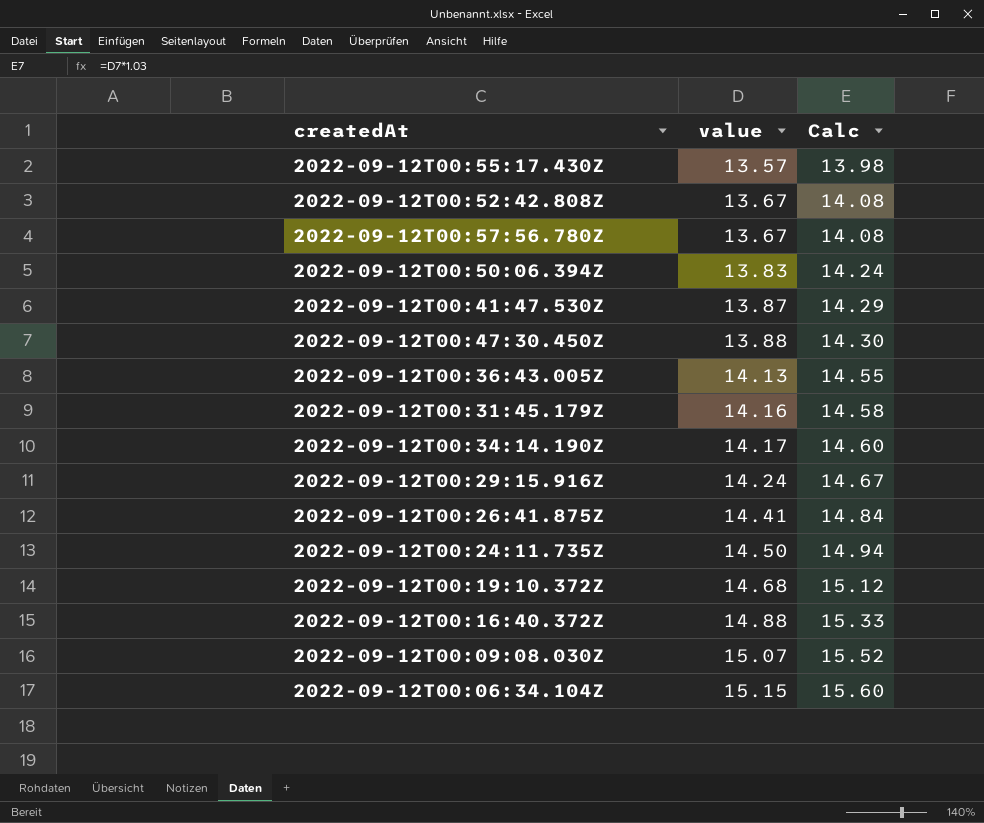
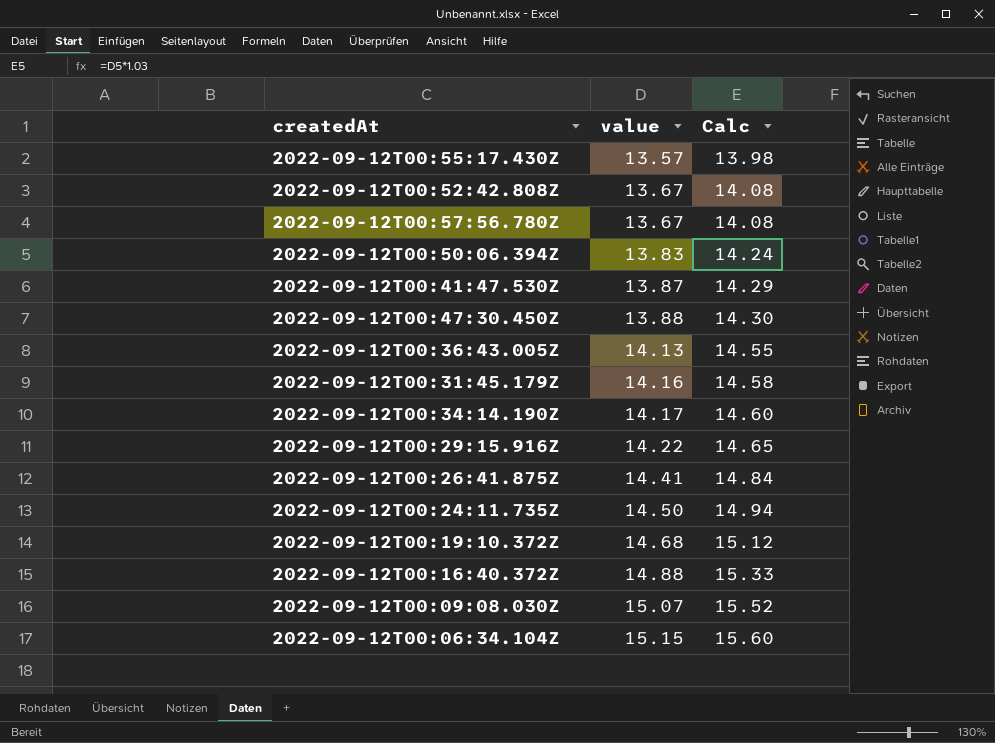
2022-09-12T00:29:15.916Z | value: 14.24 -> 14.22
2022-09-12T00:29:15.916Z | Calc: 14.67 -> 14.65

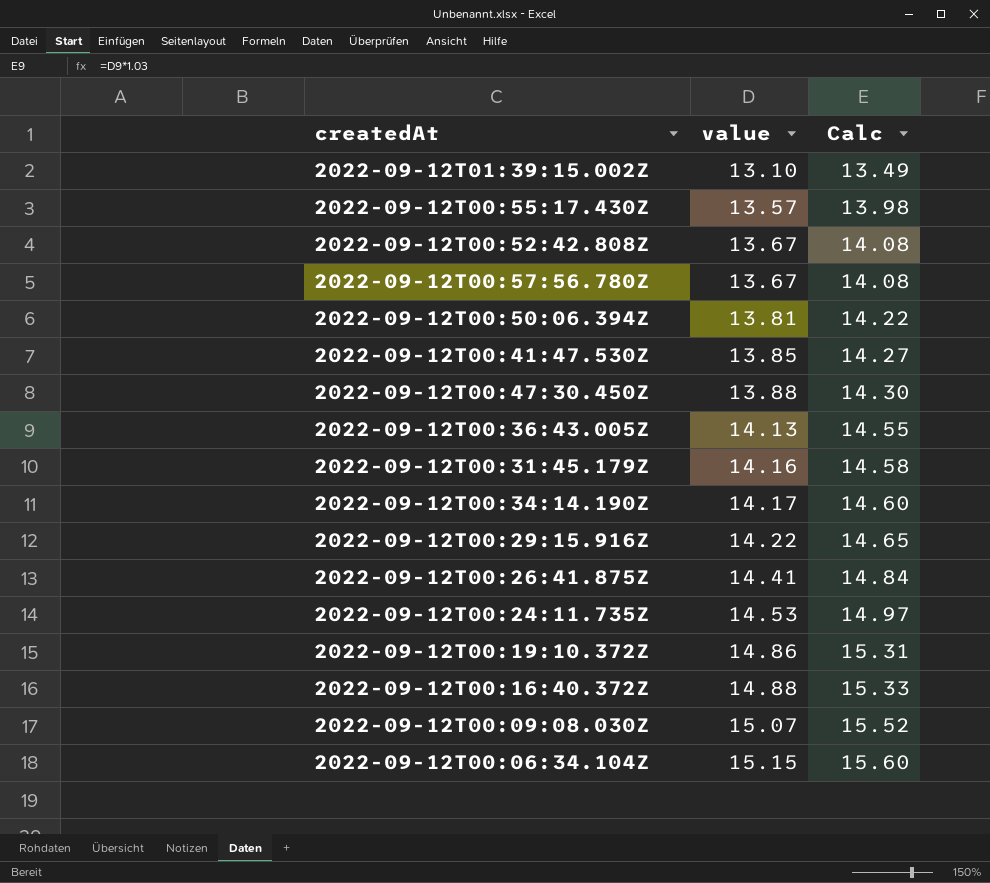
row 2022-09-12T01:39:15.002Z: none -> 13.10 | 13.49
2022-09-12T00:50:06.394Z | value: 13.83 -> 13.81
2022-09-12T00:50:06.394Z | Calc: 14.24 -> 14.22
2022-09-12T00:41:47.530Z | value: 13.87 -> 13.85
2022-09-12T00:41:47.530Z | Calc: 14.29 -> 14.27
2022-09-12T00:24:11.735Z | value: 14.50 -> 14.53
2022-09-12T00:24:11.735Z | Calc: 14.94 -> 14.97
2022-09-12T00:19:10.372Z | value: 14.68 -> 14.86
2022-09-12T00:19:10.372Z | Calc: 15.12 -> 15.31

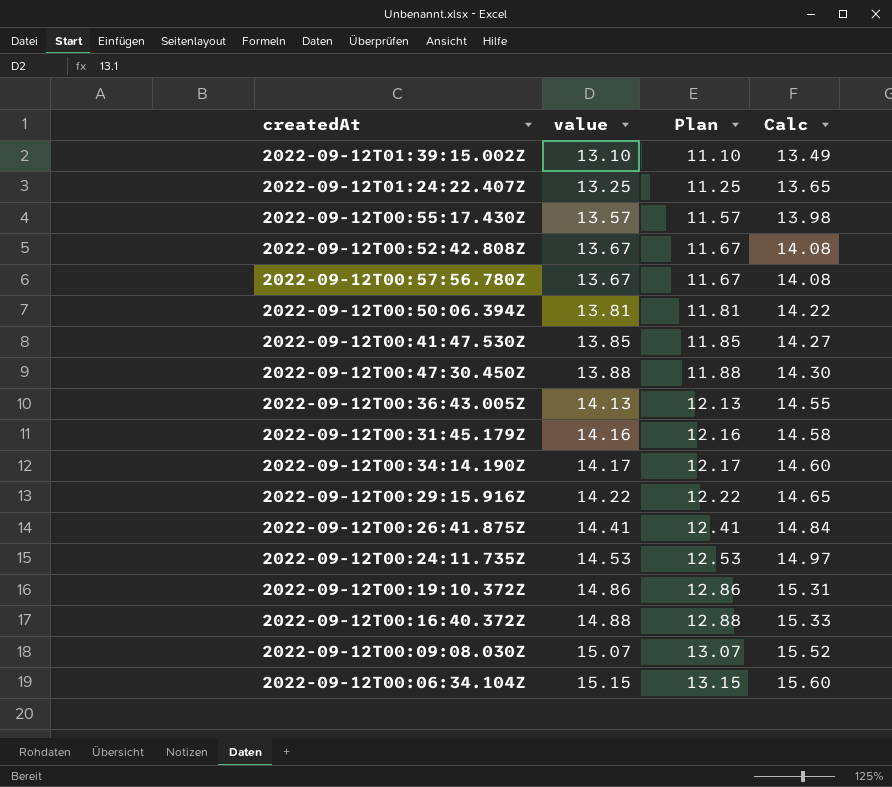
column Plan | formula: none -> [value] - 2
row 2022-09-12T01:24:22.407Z: none -> 13.25 | 11.25 | 13.65

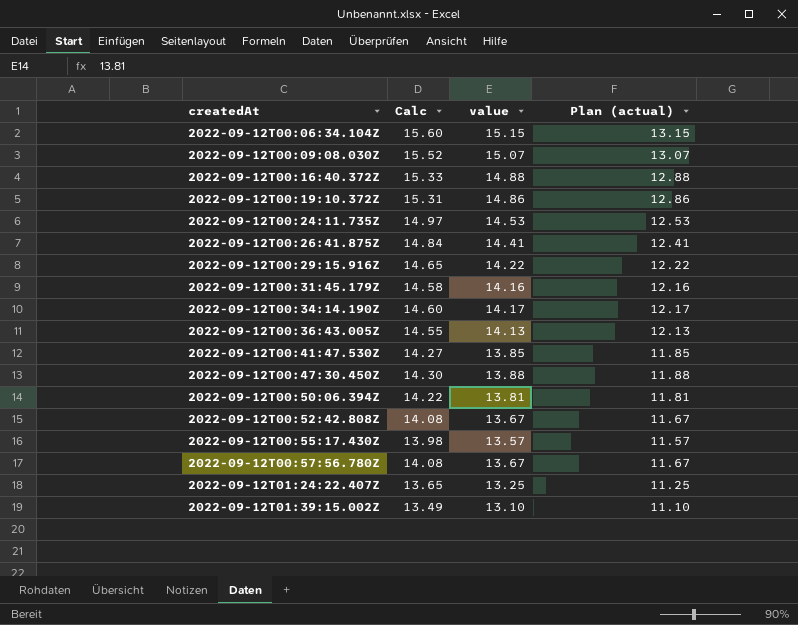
row order: value ascending -> createdAt ascending
column Calc | position: 4 -> 2
column name: Plan -> Plan (actual)

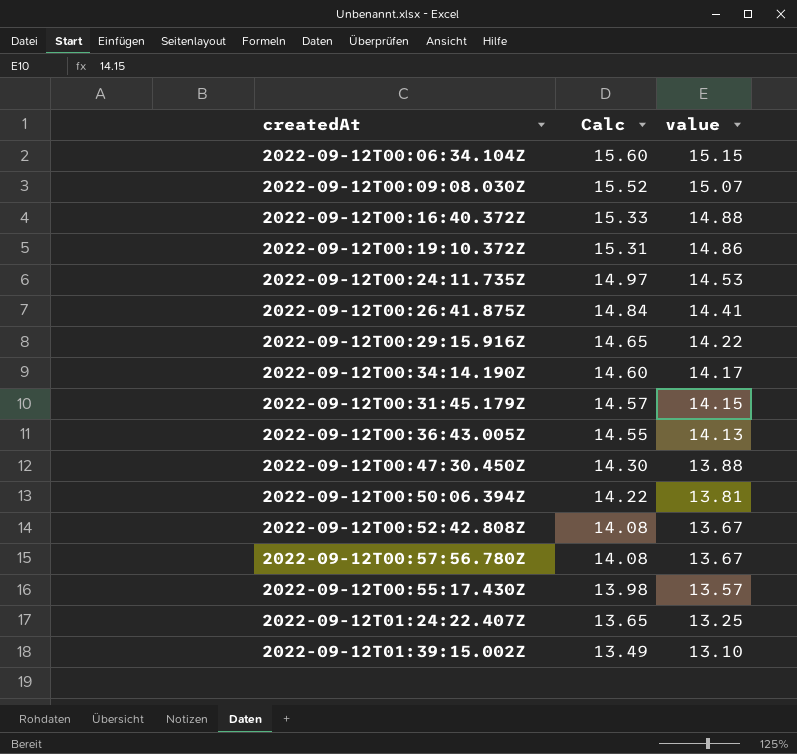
row order: createdAt ascending -> Calc descending
column Plan (actual) | formula: [value] - 2 -> none
row 2022-09-12T00:41:47.530Z: 14.27 | 13.85 | 11.85 -> none
2022-09-12T00:31:45.179Z | Calc: 14.58 -> 14.57
2022-09-12T00:31:45.179Z | value: 14.16 -> 14.15

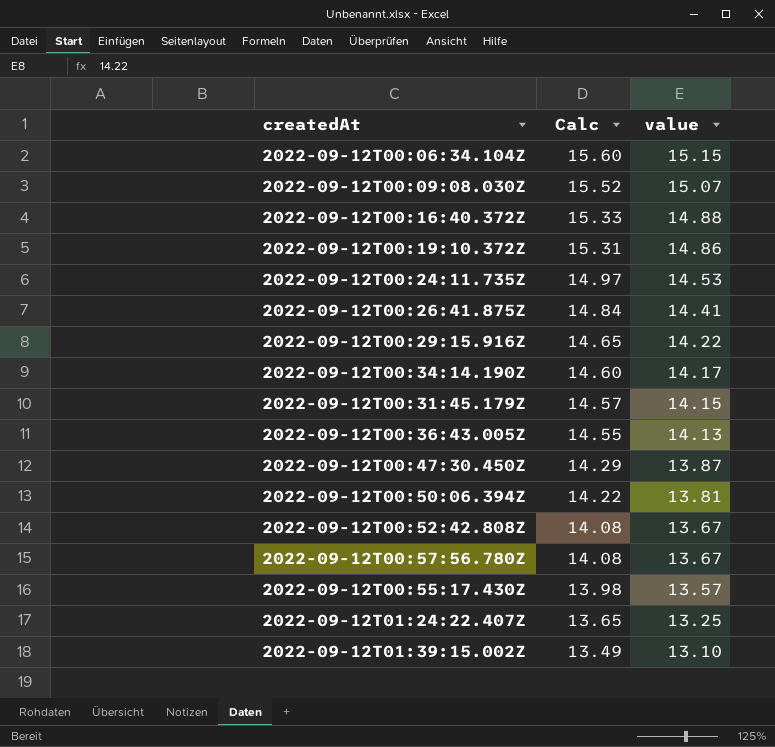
2022-09-12T00:47:30.450Z | Calc: 14.30 -> 14.29
2022-09-12T00:47:30.450Z | value: 13.88 -> 13.87

